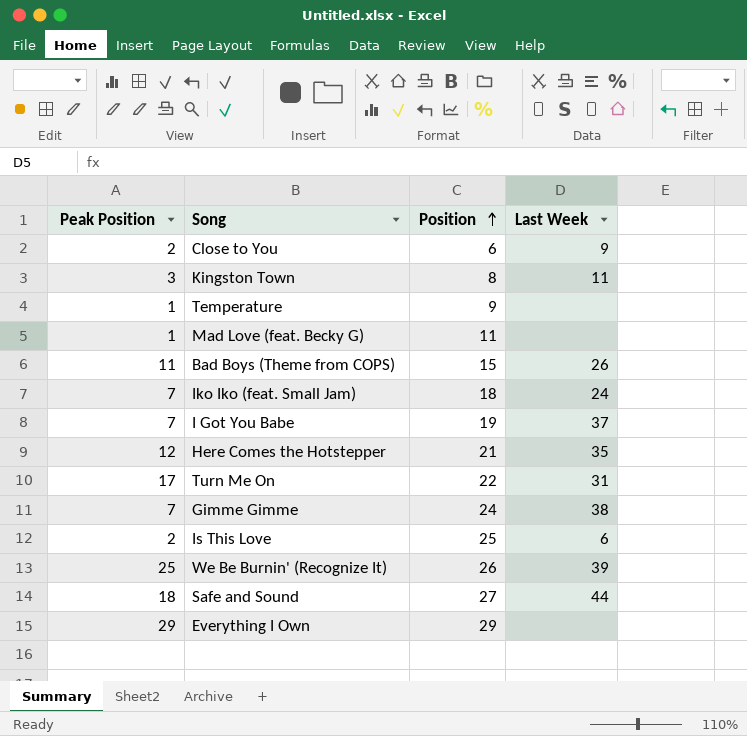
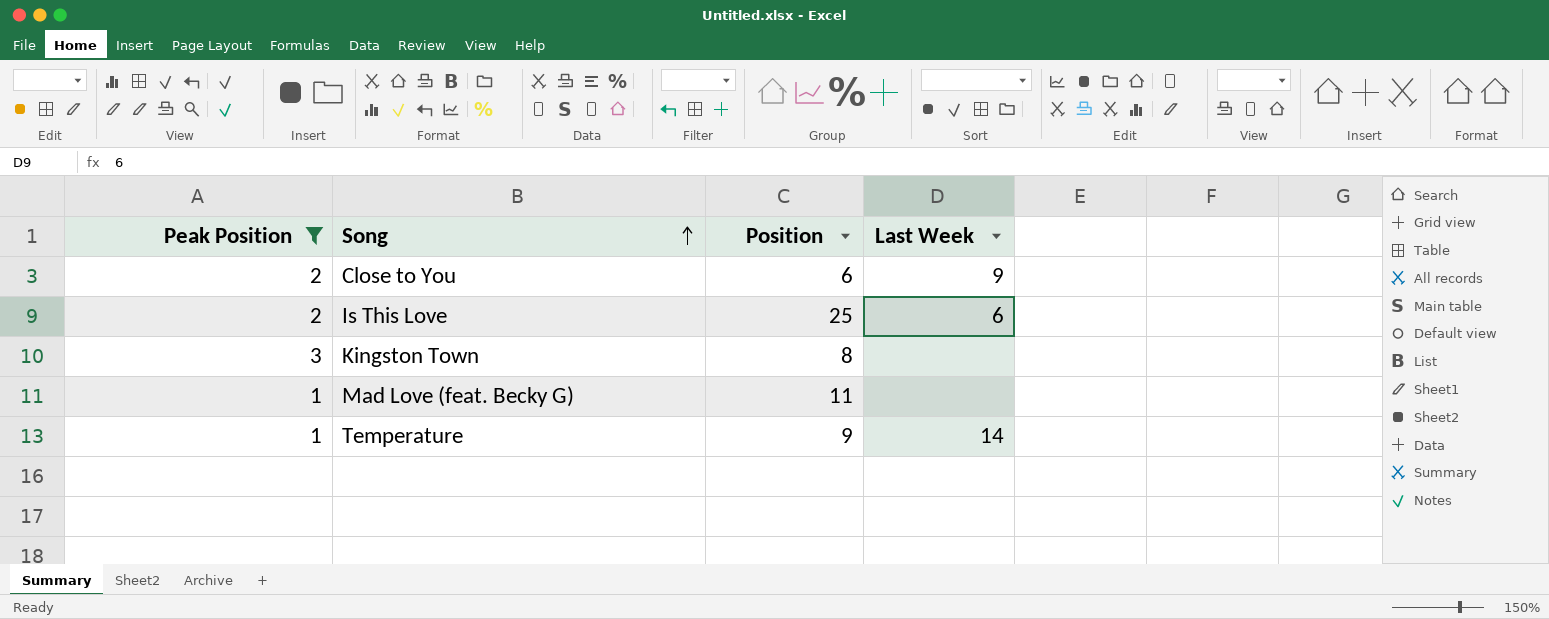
filter: none -> Peak Position <= 3
row order: Position ascending -> Song ascending
Kingston Town | Last Week: 11 -> none
Temperature | Last Week: none -> 14

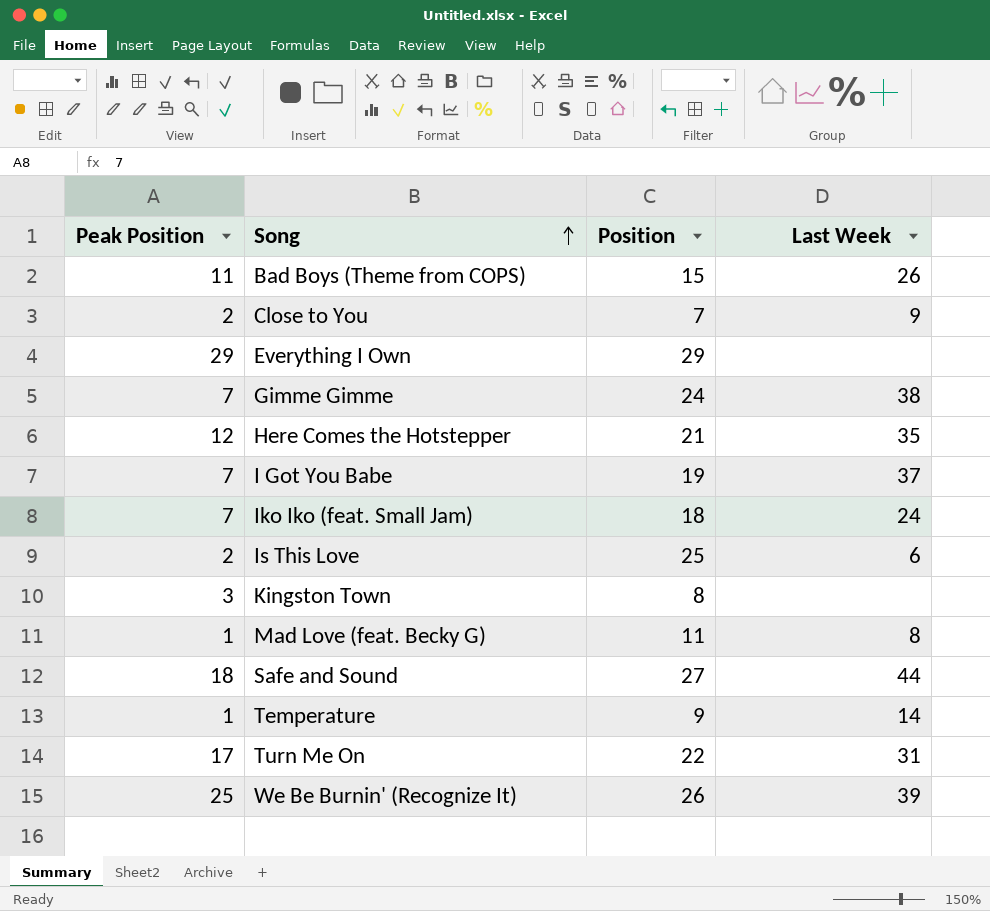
filter: Peak Position <= 3 -> none
Close to You | Position: 6 -> 7
Mad Love (feat. Becky G) | Last Week: none -> 8

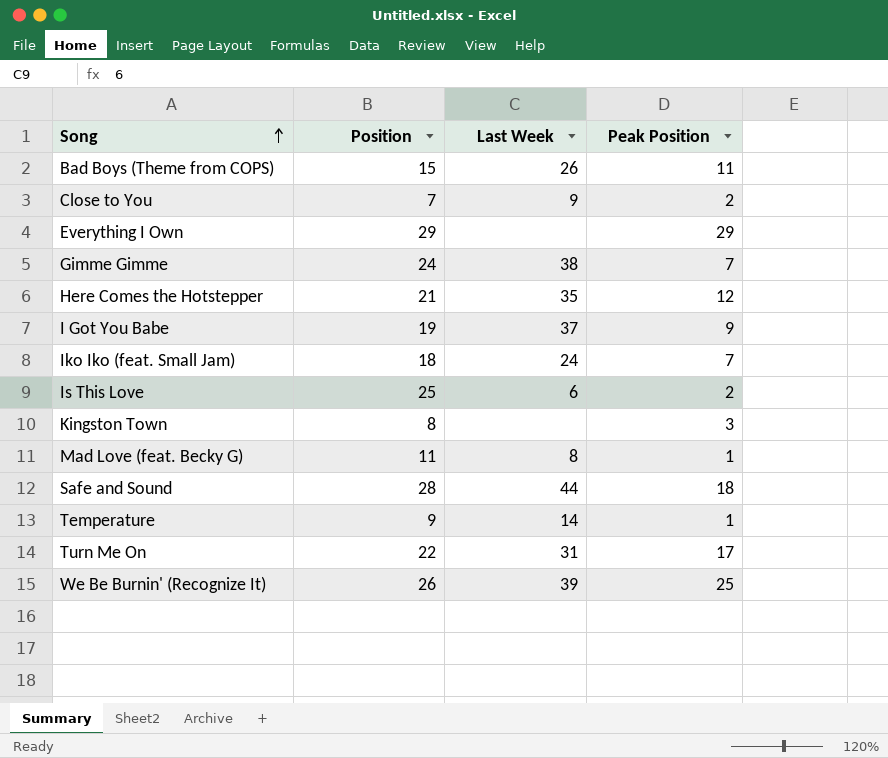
column Peak Position | position: 1 -> 4
I Got You Babe | Peak Position: 7 -> 9
Safe and Sound | Position: 27 -> 28

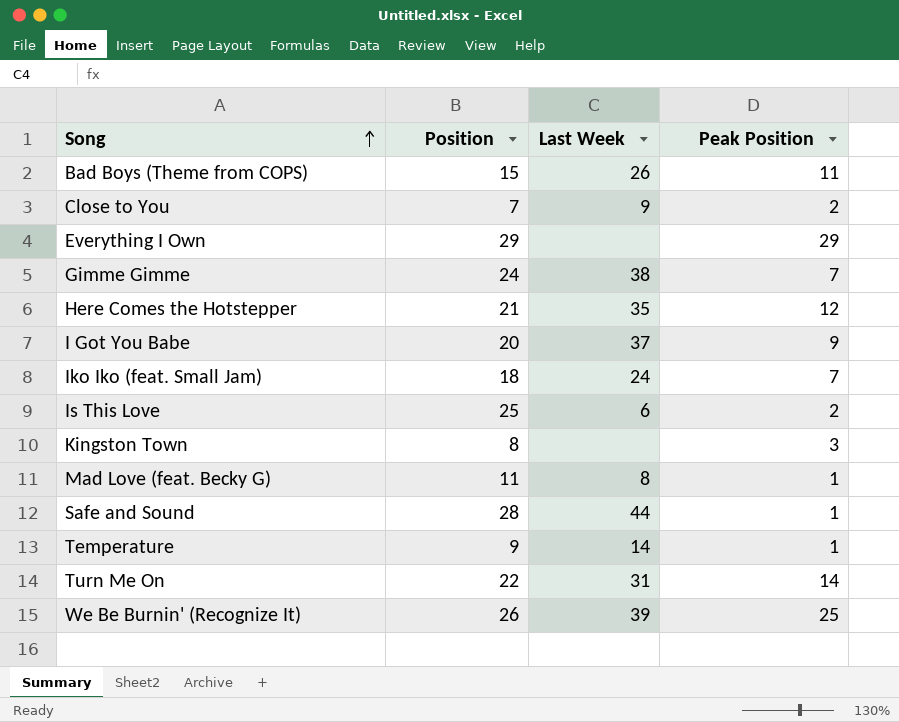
I Got You Babe | Position: 19 -> 20
Safe and Sound | Peak Position: 18 -> 1
Turn Me On | Peak Position: 17 -> 14

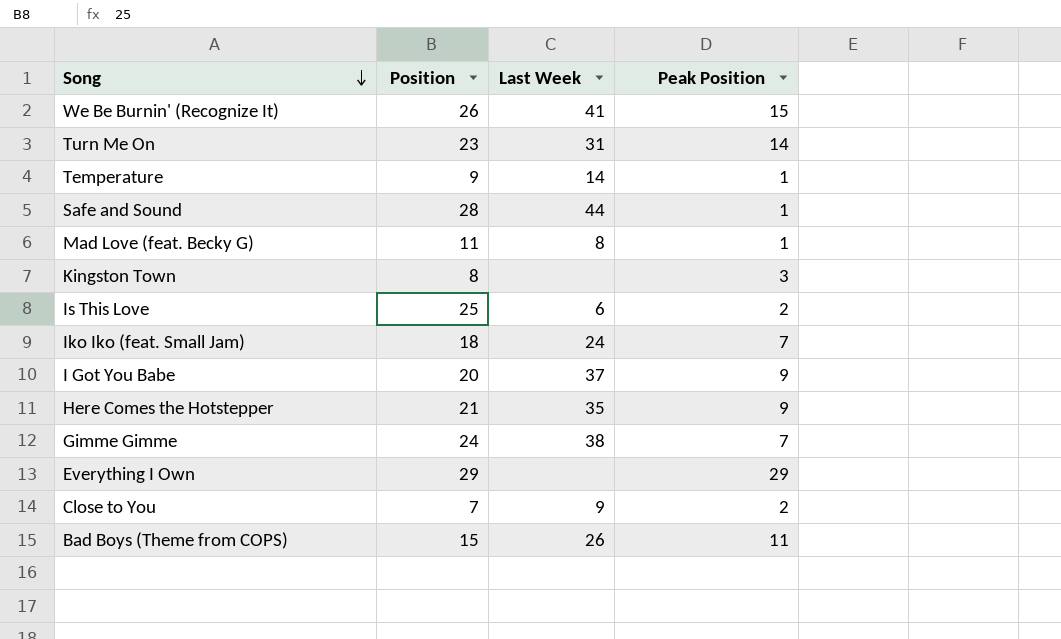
row order: Song ascending -> Song descending
We Be Burnin' (Recognize It) | Last Week: 39 -> 41
We Be Burnin' (Recognize It) | Peak Position: 25 -> 15
Turn Me On | Position: 22 -> 23
Here Comes the Hotstepper | Peak Position: 12 -> 9

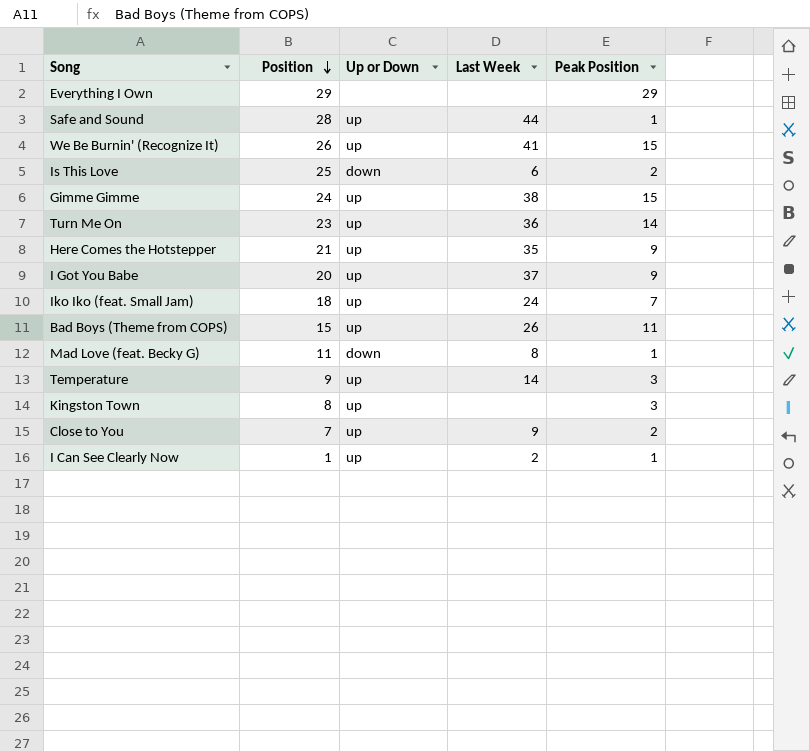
row order: Song descending -> Position descending
column Up or Down | position: none -> 3
Gimme Gimme | Peak Position: 7 -> 15
Turn Me On | Last Week: 31 -> 36
Temperature | Peak Position: 1 -> 3
row I Can See Clearly Now: none -> 1 | up | 2 | 1

